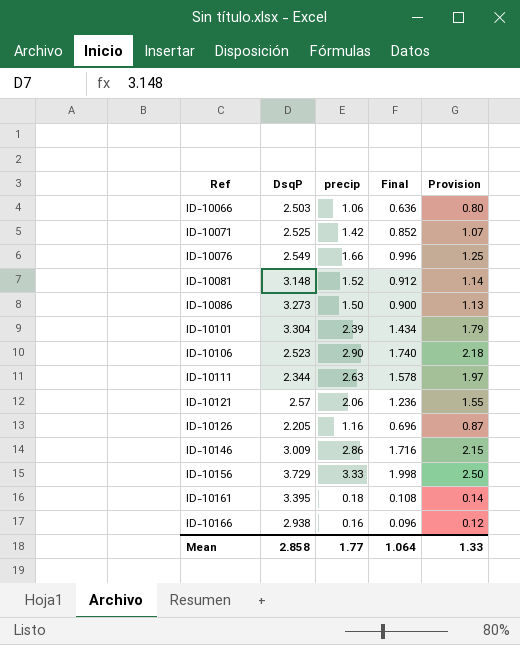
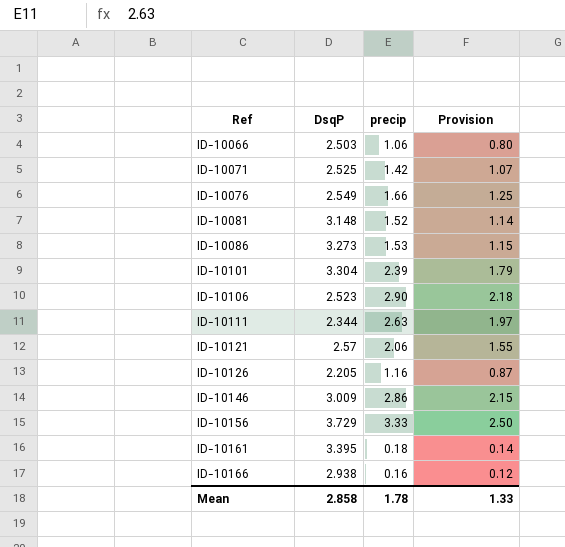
column Final | formula: [precip] * 0.6 -> none
ID-10086 | precip: 1.50 -> 1.53
ID-10086 | Provision: 1.13 -> 1.15
Mean | precip: 1.77 -> 1.78

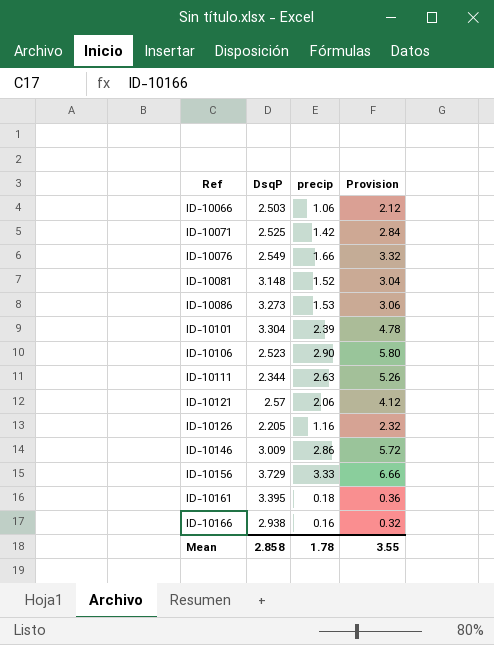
column Provision | formula: [precip] * 0.75 -> [precip] * 2
Mean | Provision: 1.33 -> 3.55

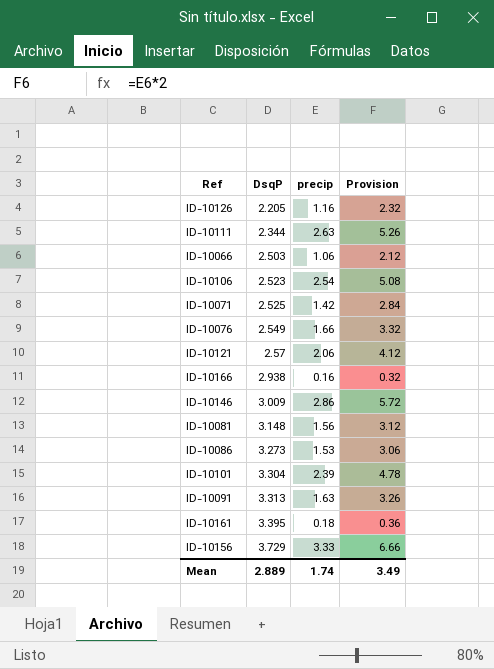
row order: Ref ascending -> DsqP ascending
ID-10106 | precip: 2.90 -> 2.54
ID-10106 | Provision: 5.80 -> 5.08
ID-10081 | precip: 1.52 -> 1.56
ID-10081 | Provision: 3.04 -> 3.12
row ID-10091: none -> 3.313 | 1.63 | 3.26
Mean | DsqP: 2.858 -> 2.889
Mean | precip: 1.78 -> 1.74
Mean | Provision: 3.55 -> 3.49

